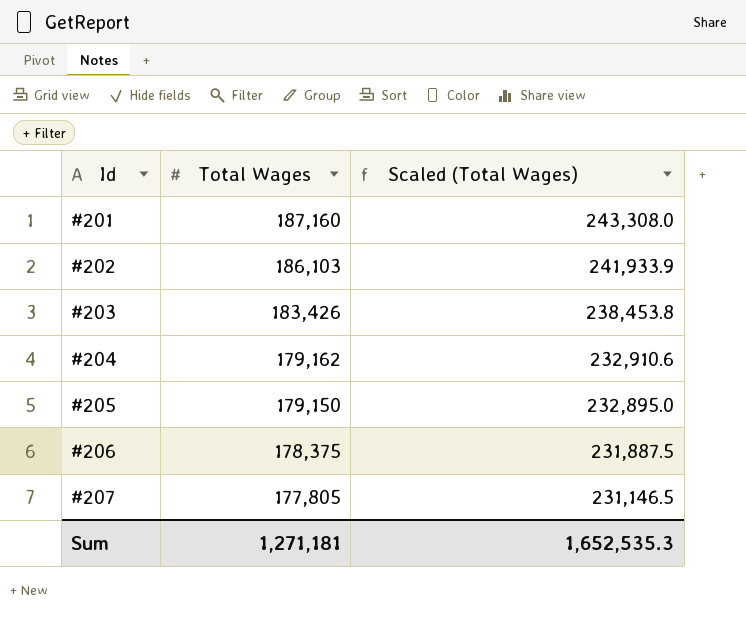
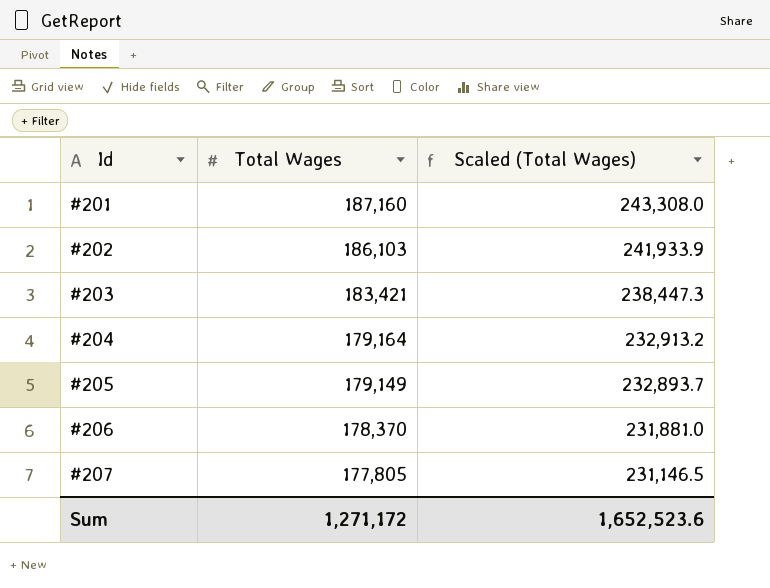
#203 | Total Wages: 183,426 -> 183,421
#203 | Scaled (Total Wages): 238,453.8 -> 238,447.3
#204 | Total Wages: 179,162 -> 179,164
#204 | Scaled (Total Wages): 232,910.6 -> 232,913.2
#205 | Total Wages: 179,150 -> 179,149
#205 | Scaled (Total Wages): 232,895.0 -> 232,893.7
#206 | Total Wages: 178,375 -> 178,370
#206 | Scaled (Total Wages): 231,887.5 -> 231,881.0
Sum | Total Wages: 1,271,181 -> 1,271,172
Sum | Scaled (Total Wages): 1,652,535.3 -> 1,652,523.6

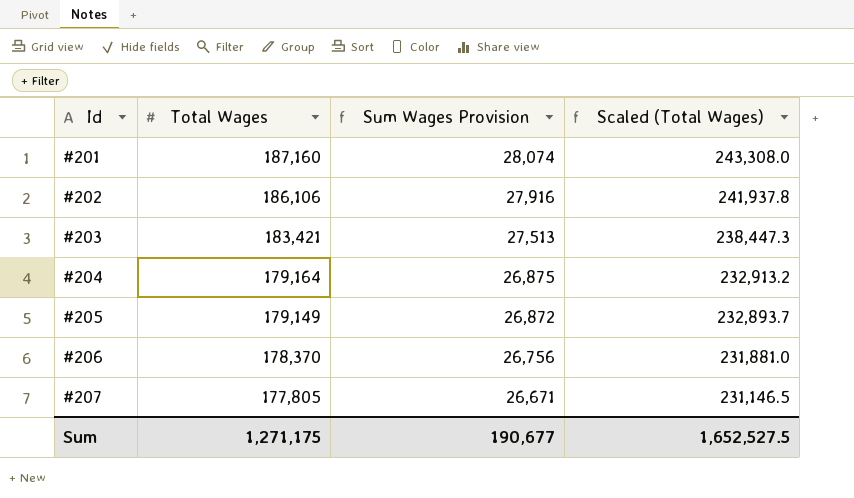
column Sum Wages Provision | formula: none -> [Total Wages] * 0.15
#202 | Total Wages: 186,103 -> 186,106
#202 | Scaled (Total Wages): 241,933.9 -> 241,937.8
Sum | Total Wages: 1,271,172 -> 1,271,175
Sum | Scaled (Total Wages): 1,652,523.6 -> 1,652,527.5

